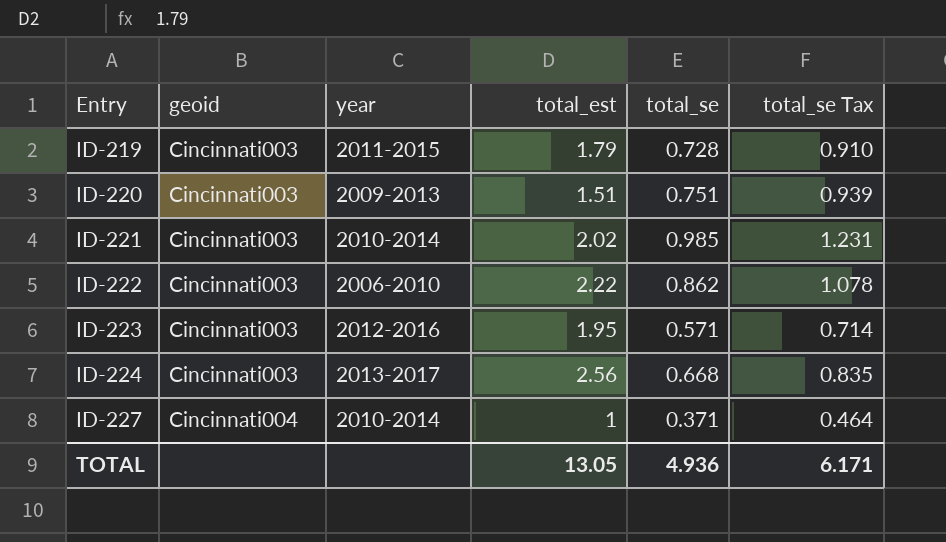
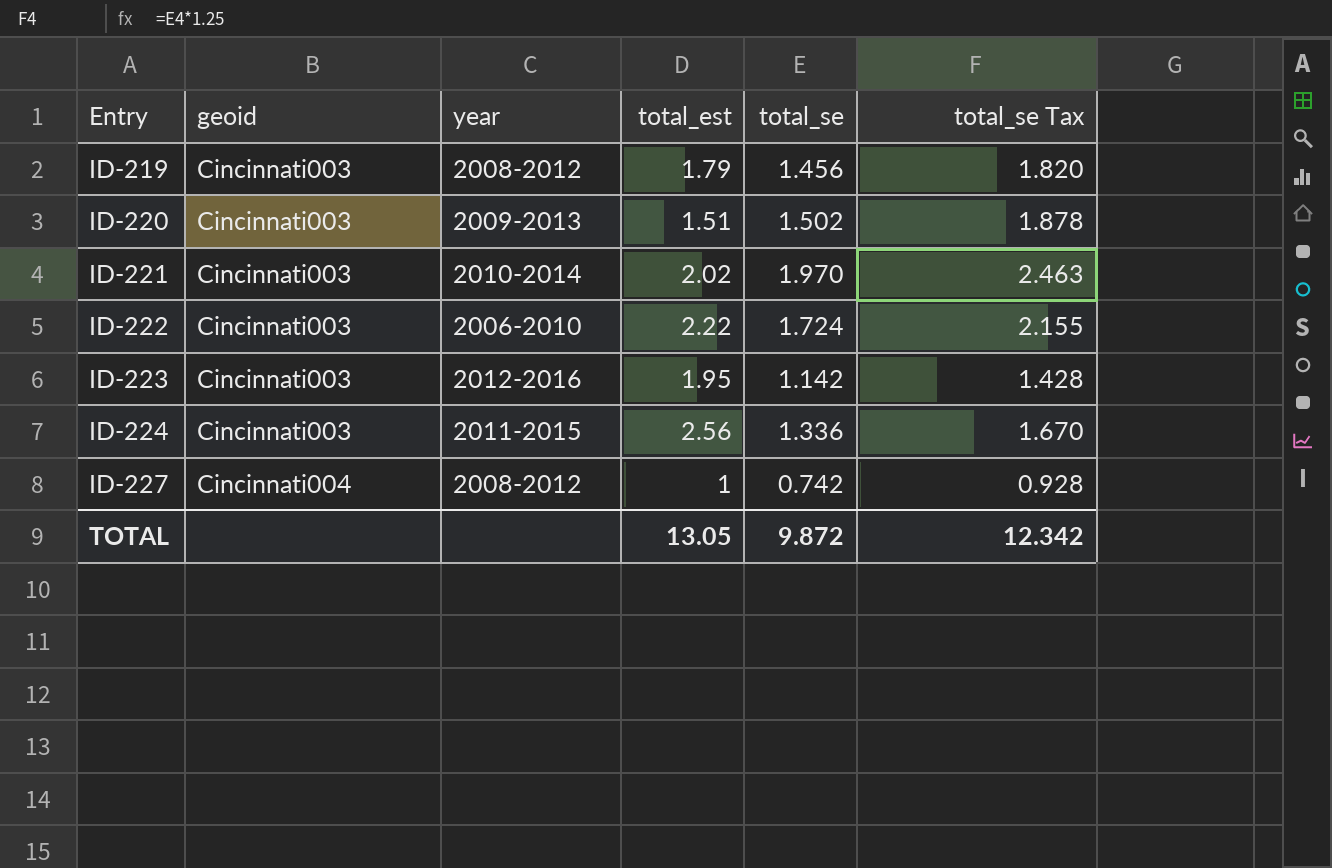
ID-219 | year: 2011-2015 -> 2008-2012
ID-219 | total_se: 0.728 -> 1.456
ID-219 | total_se Tax: 0.910 -> 1.820
ID-220 | total_se: 0.751 -> 1.502
ID-220 | total_se Tax: 0.939 -> 1.878
ID-221 | total_se: 0.985 -> 1.970
ID-221 | total_se Tax: 1.231 -> 2.463
ID-222 | total_se: 0.862 -> 1.724
ID-222 | total_se Tax: 1.078 -> 2.155
ID-223 | total_se: 0.571 -> 1.142
ID-223 | total_se Tax: 0.714 -> 1.428
ID-224 | year: 2013-2017 -> 2011-2015
ID-224 | total_se: 0.668 -> 1.336
ID-224 | total_se Tax: 0.835 -> 1.670
ID-227 | year: 2010-2014 -> 2008-2012
ID-227 | total_se: 0.371 -> 0.742
ID-227 | total_se Tax: 0.464 -> 0.928
TOTAL | total_se: 4.936 -> 9.872
TOTAL | total_se Tax: 6.171 -> 12.342

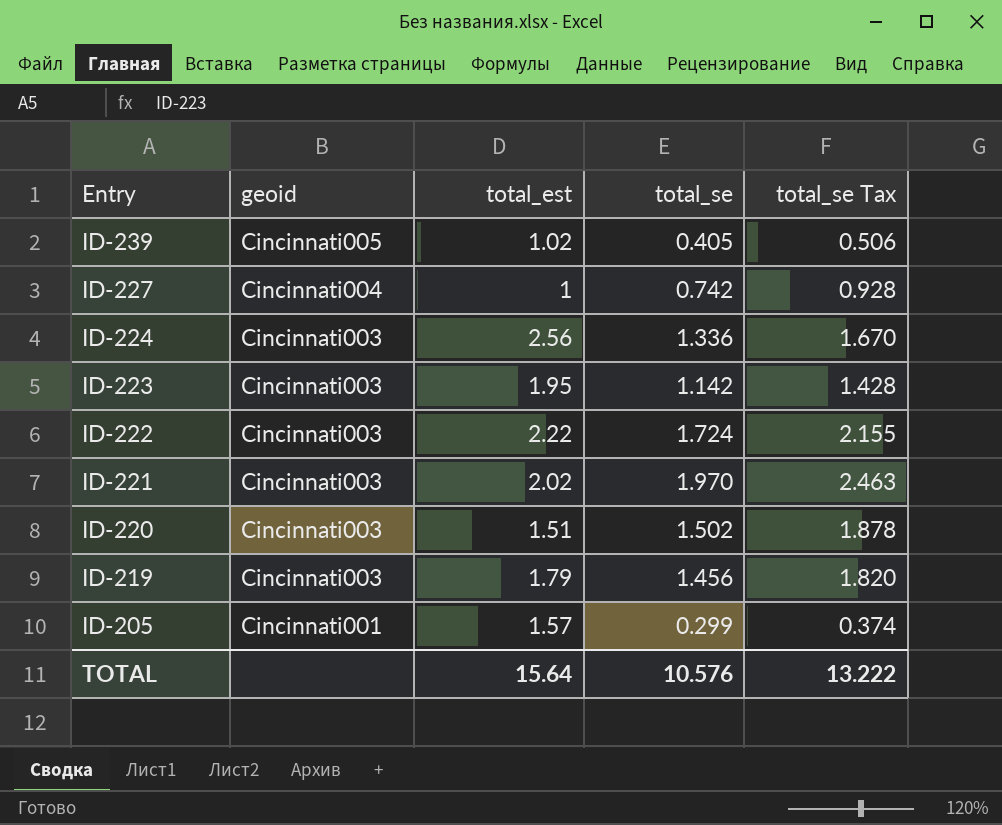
row order: Entry ascending -> Entry descending
column year | position: 3 -> none
row ID-239: none -> Cincinnati005 | 1.02 | 0.405 | 0.506
row ID-205: none -> Cincinnati001 | 1.57 | 0.299 | 0.374
TOTAL | total_est: 13.05 -> 15.64
TOTAL | total_se: 9.872 -> 10.576
TOTAL | total_se Tax: 12.342 -> 13.222

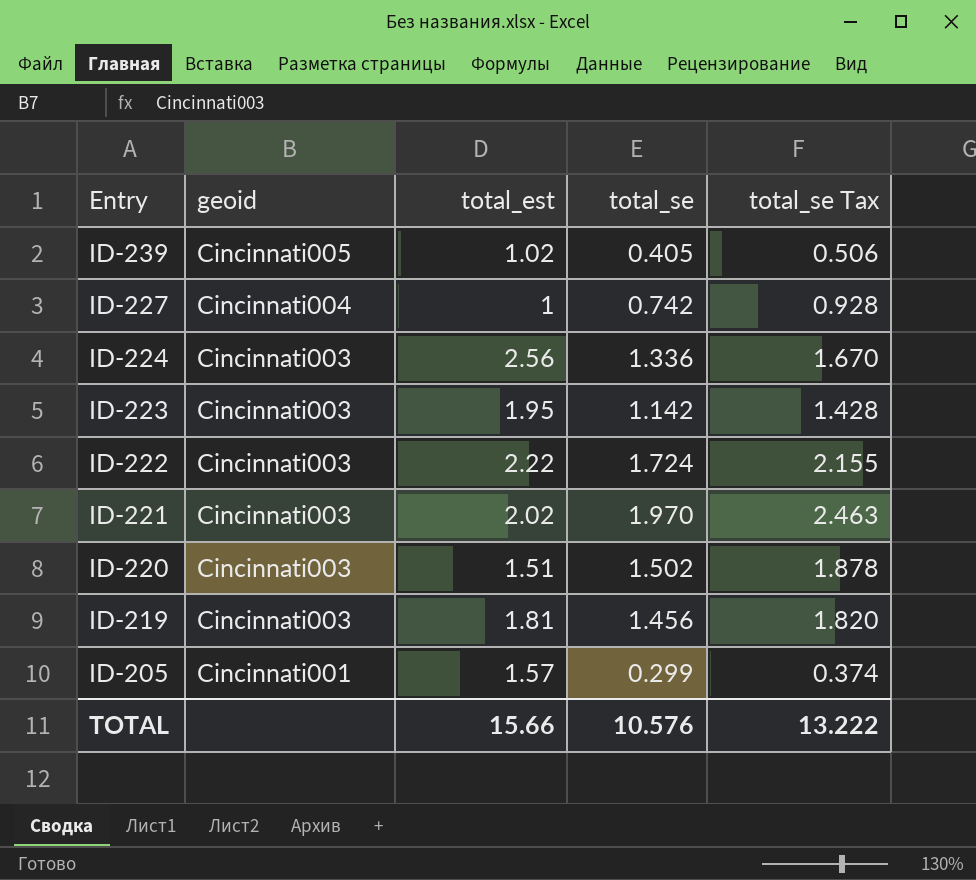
ID-219 | total_est: 1.79 -> 1.81
TOTAL | total_est: 15.64 -> 15.66

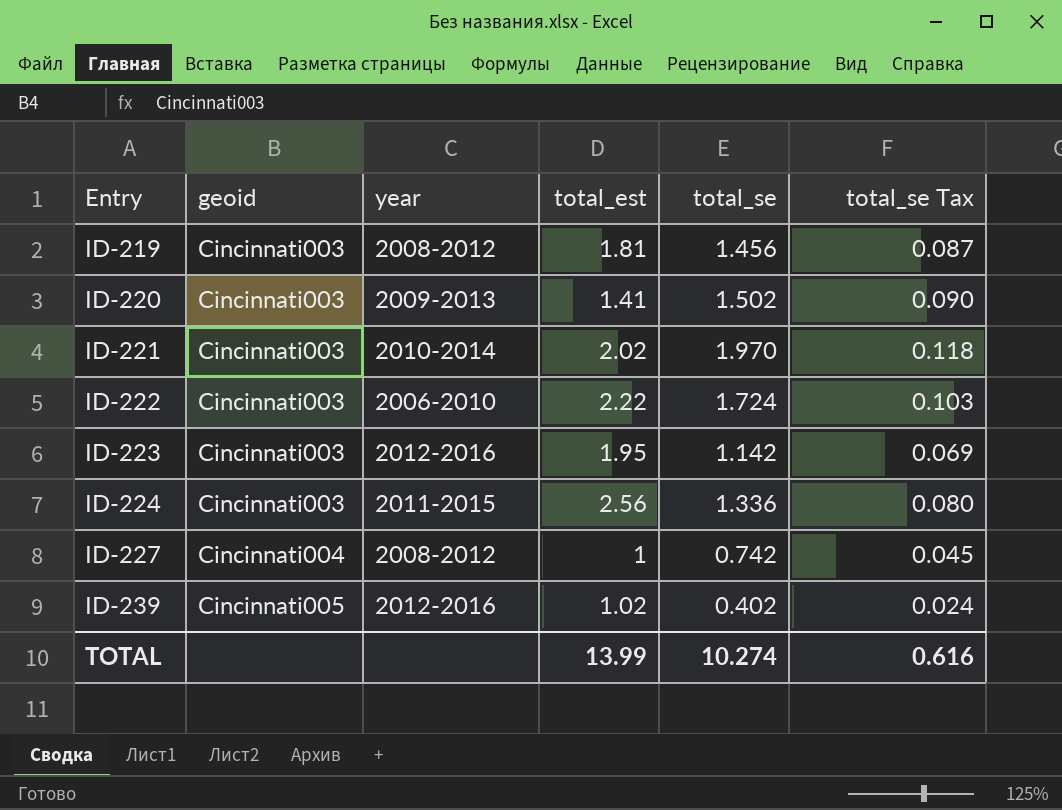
row order: Entry descending -> Entry ascending
column year | position: none -> 3
column total_se Tax | formula: [total_se] * 1.25 -> [total_se] * 0.06
row ID-205: Cincinnati001 | 1.57 | 0.299 | 0.374 -> none
ID-220 | total_est: 1.51 -> 1.41
ID-239 | total_se: 0.405 -> 0.402
TOTAL | total_est: 15.66 -> 13.99
TOTAL | total_se: 10.576 -> 10.274
TOTAL | total_se Tax: 13.222 -> 0.616

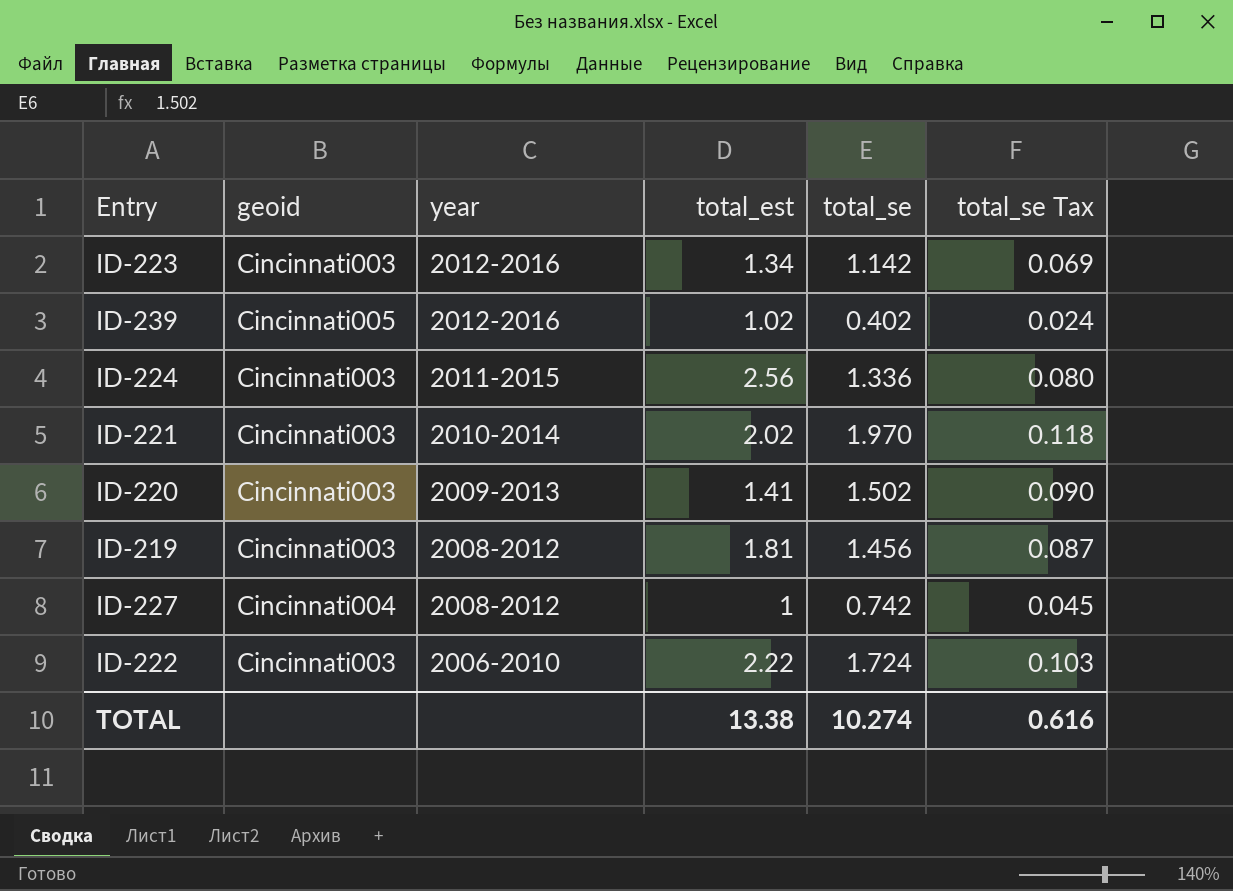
row order: Entry ascending -> year descending
ID-223 | total_est: 1.95 -> 1.34
TOTAL | total_est: 13.99 -> 13.38

